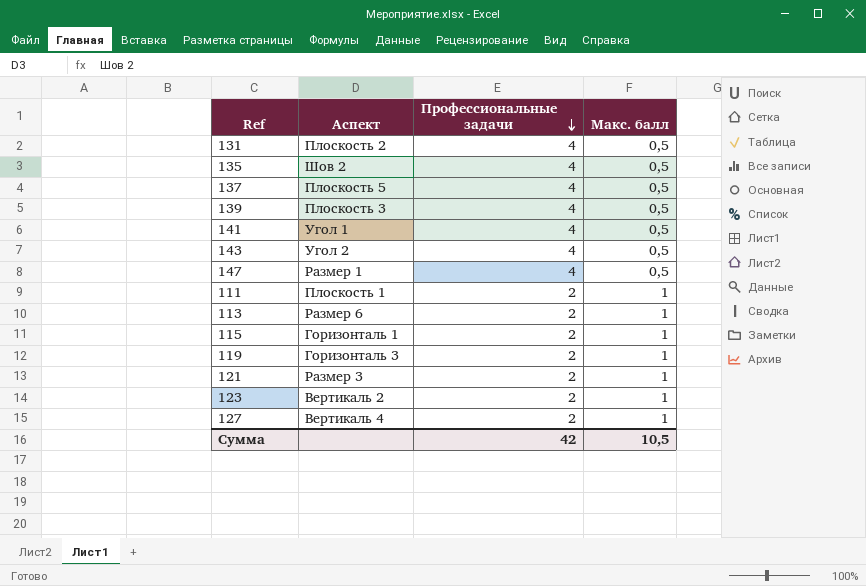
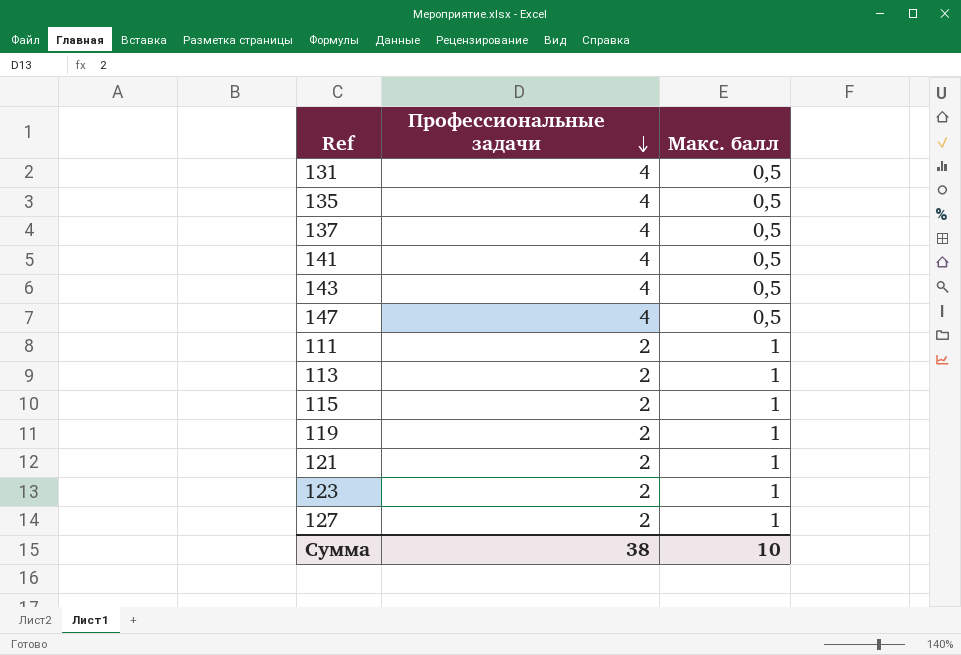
column Аспект | position: 2 -> none
row 139: Плоскость 3 | 4 | 0,5 -> none
Сумма | Профессиональные задачи: 42 -> 38
Сумма | Макс. балл: 10,5 -> 10

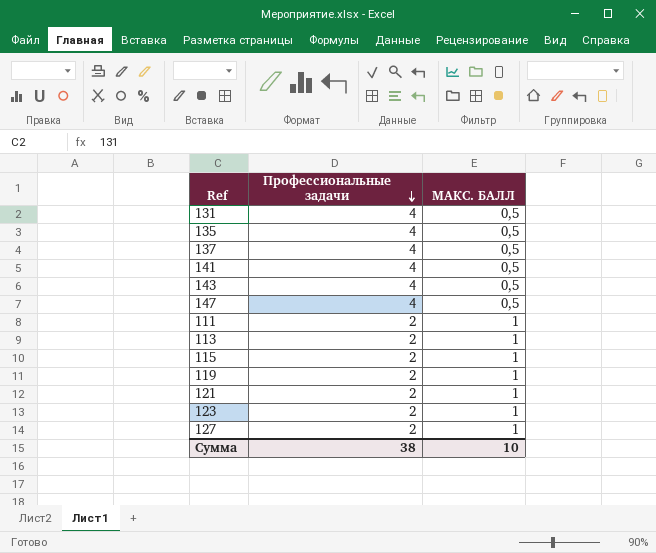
column name: Макс. балл -> МАКС. БАЛЛ

